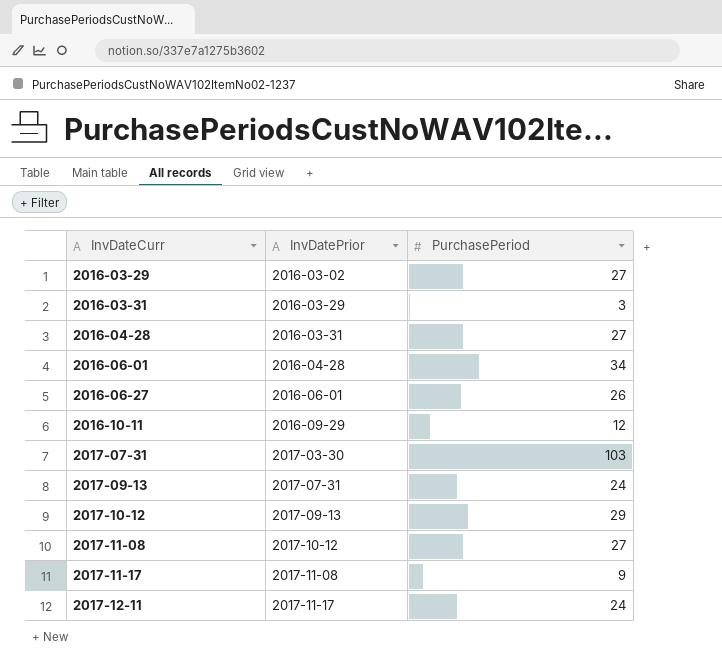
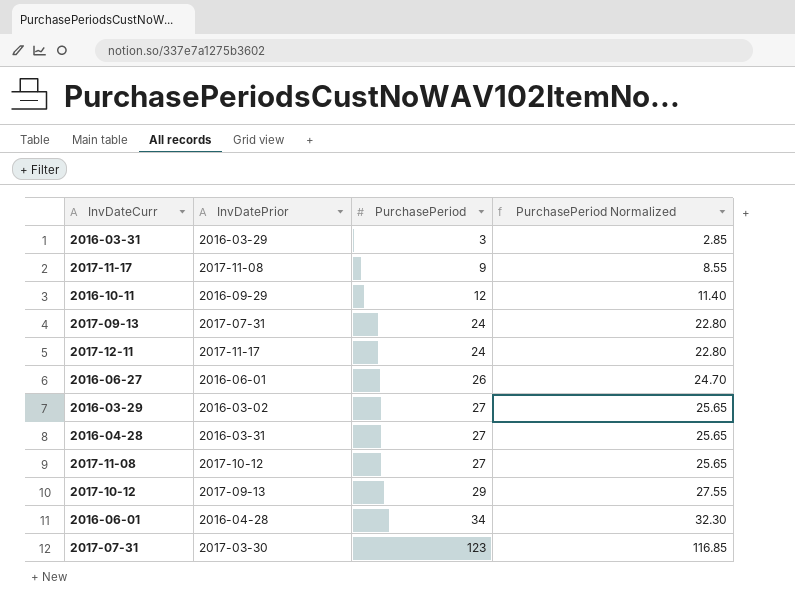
row order: InvDateCurr ascending -> PurchasePeriod ascending
column PurchasePeriod Normalized | formula: none -> [PurchasePeriod] * 0.95
2017-07-31 | PurchasePeriod: 103 -> 123

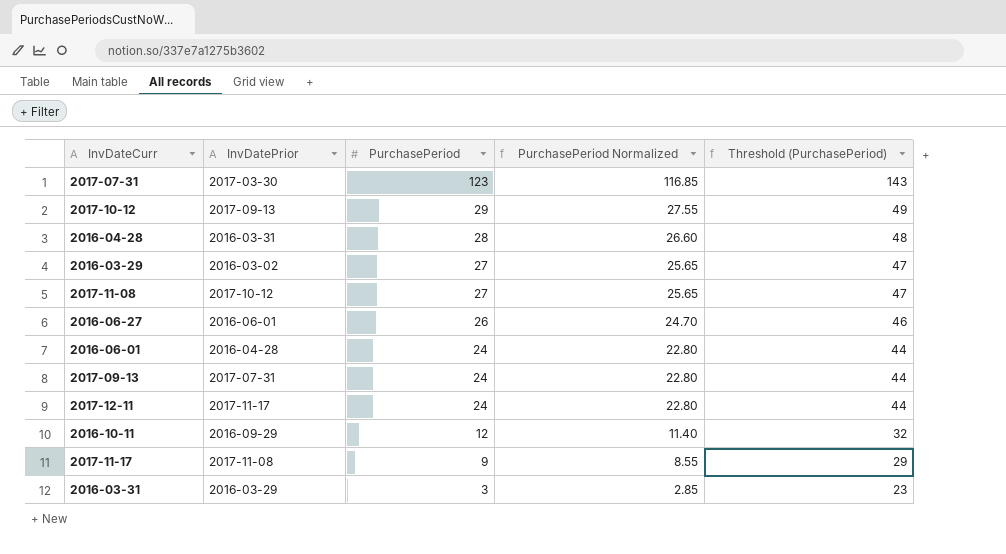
row order: PurchasePeriod ascending -> PurchasePeriod descending
column Threshold (PurchasePeriod) | formula: none -> [PurchasePeriod] + 20
2016-04-28 | PurchasePeriod: 27 -> 28
2016-04-28 | PurchasePeriod Normalized: 25.65 -> 26.60
2016-06-01 | PurchasePeriod: 34 -> 24
2016-06-01 | PurchasePeriod Normalized: 32.30 -> 22.80

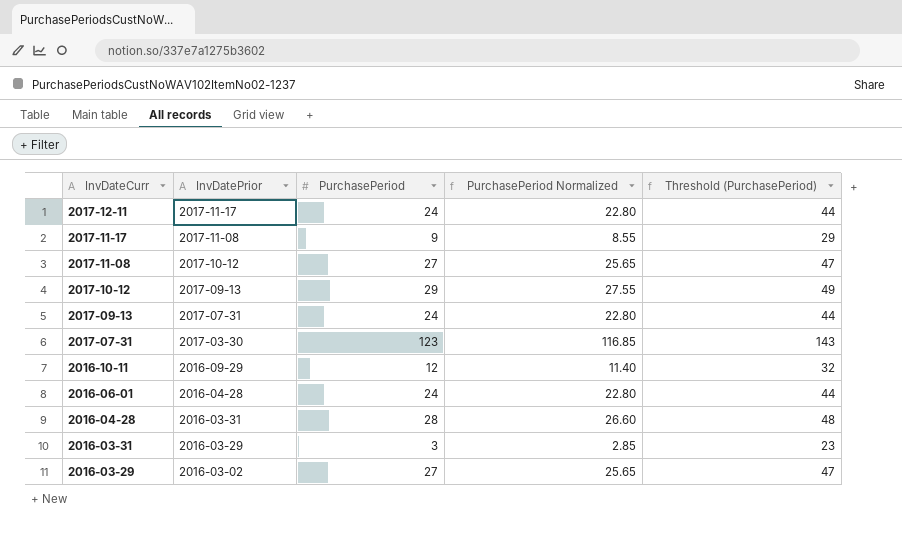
row order: PurchasePeriod descending -> InvDateCurr descending
row 2016-06-27: 2016-06-01 | 26 | 24.70 | 46 -> none

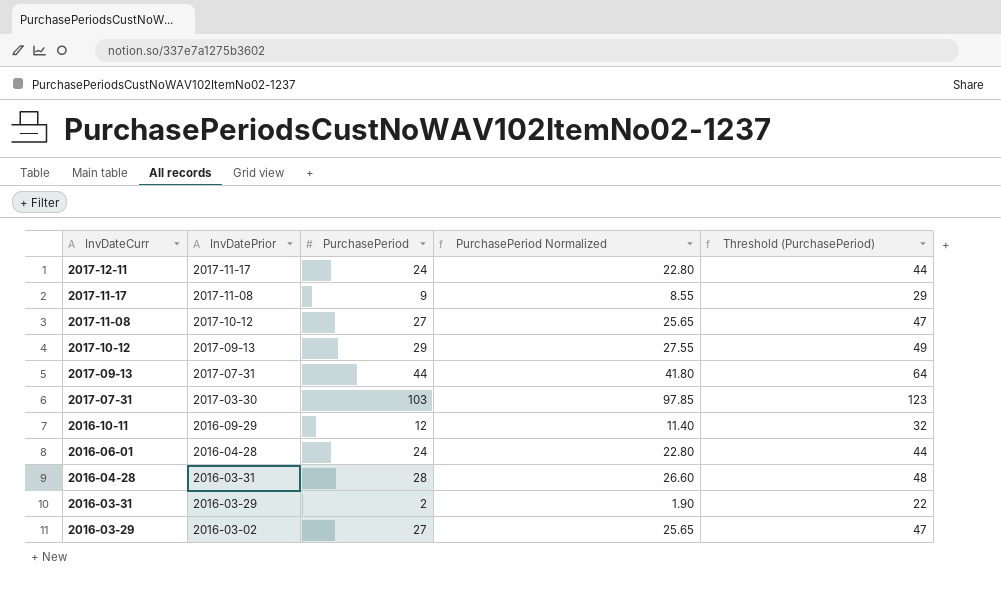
2017-09-13 | PurchasePeriod: 24 -> 44
2017-09-13 | PurchasePeriod Normalized: 22.80 -> 41.80
2017-09-13 | Threshold (PurchasePeriod): 44 -> 64
2017-07-31 | PurchasePeriod: 123 -> 103
2017-07-31 | PurchasePeriod Normalized: 116.85 -> 97.85
2017-07-31 | Threshold (PurchasePeriod): 143 -> 123
2016-03-31 | PurchasePeriod: 3 -> 2
2016-03-31 | PurchasePeriod Normalized: 2.85 -> 1.90
2016-03-31 | Threshold (PurchasePeriod): 23 -> 22

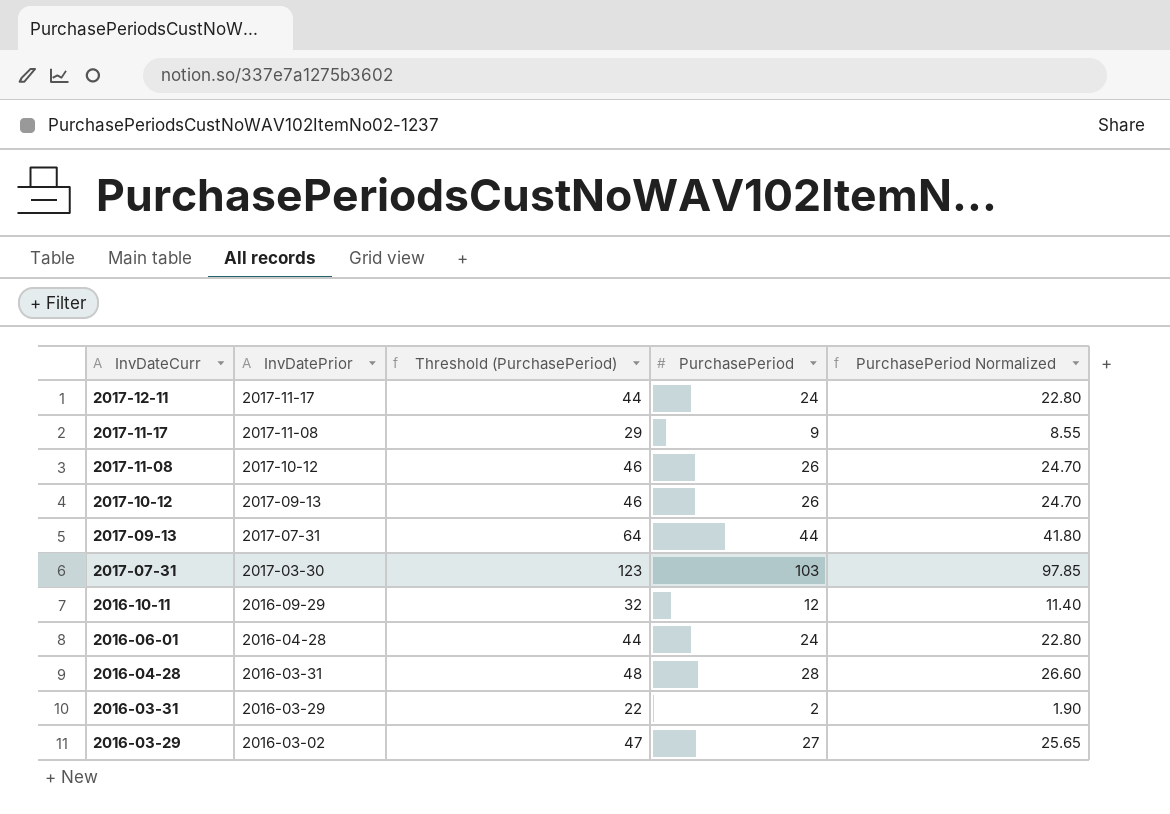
column Threshold (PurchasePeriod) | position: 5 -> 3
2017-11-08 | Threshold (PurchasePeriod): 47 -> 46
2017-11-08 | PurchasePeriod: 27 -> 26
2017-11-08 | PurchasePeriod Normalized: 25.65 -> 24.70
2017-10-12 | Threshold (PurchasePeriod): 49 -> 46
2017-10-12 | PurchasePeriod: 29 -> 26
2017-10-12 | PurchasePeriod Normalized: 27.55 -> 24.70

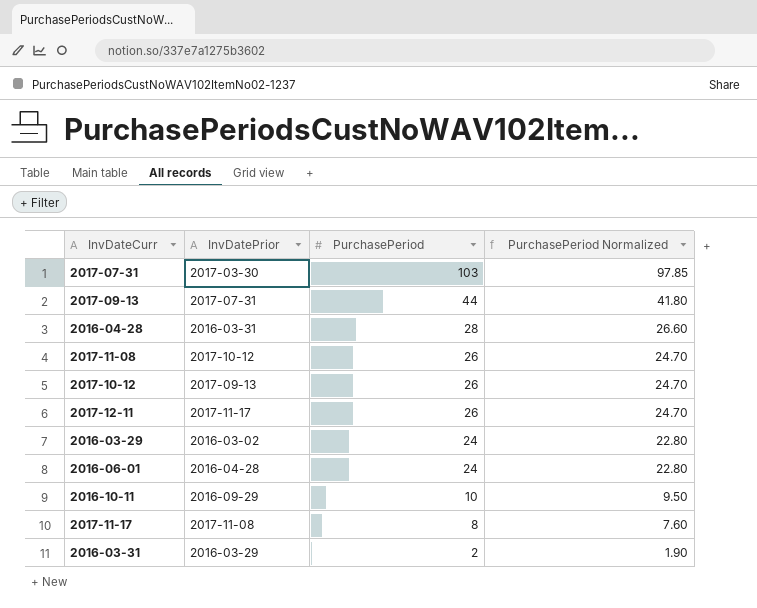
row order: InvDateCurr descending -> PurchasePeriod descending
column Threshold (PurchasePeriod) | formula: [PurchasePeriod] + 20 -> none
2017-12-11 | PurchasePeriod: 24 -> 26
2017-12-11 | PurchasePeriod Normalized: 22.80 -> 24.70
2016-03-29 | PurchasePeriod: 27 -> 24
2016-03-29 | PurchasePeriod Normalized: 25.65 -> 22.80
2016-10-11 | PurchasePeriod: 12 -> 10
2016-10-11 | PurchasePeriod Normalized: 11.40 -> 9.50
2017-11-17 | PurchasePeriod: 9 -> 8
2017-11-17 | PurchasePeriod Normalized: 8.55 -> 7.60

